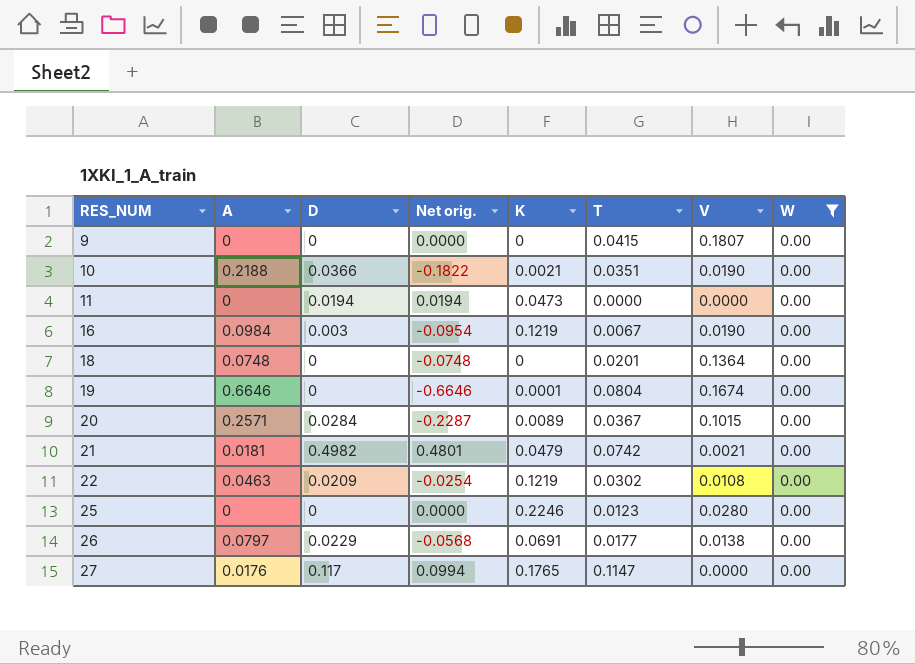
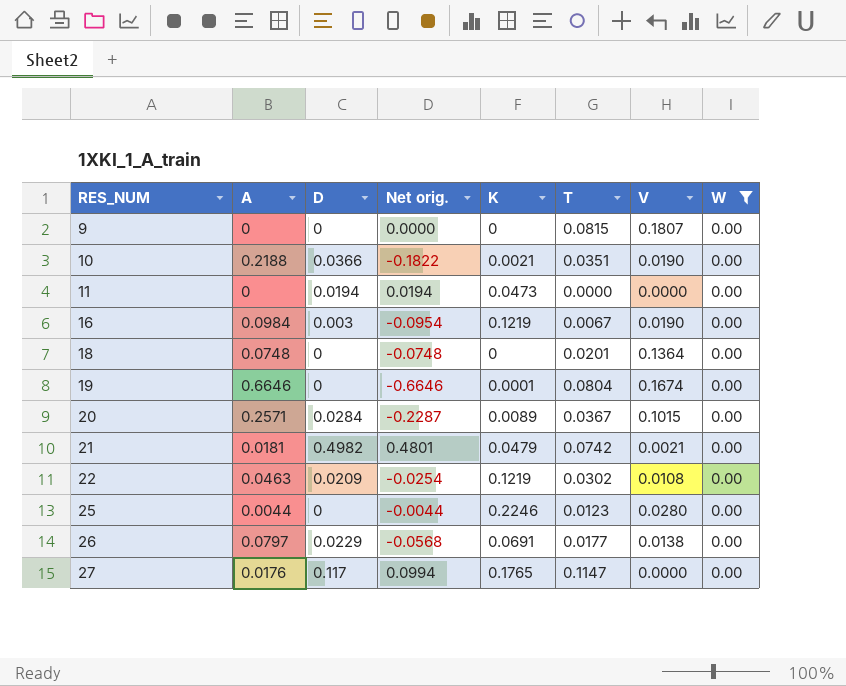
9 | T: 0.0415 -> 0.0815
25 | A: 0 -> 0.0044
25 | Net orig.: 0.0000 -> -0.0044

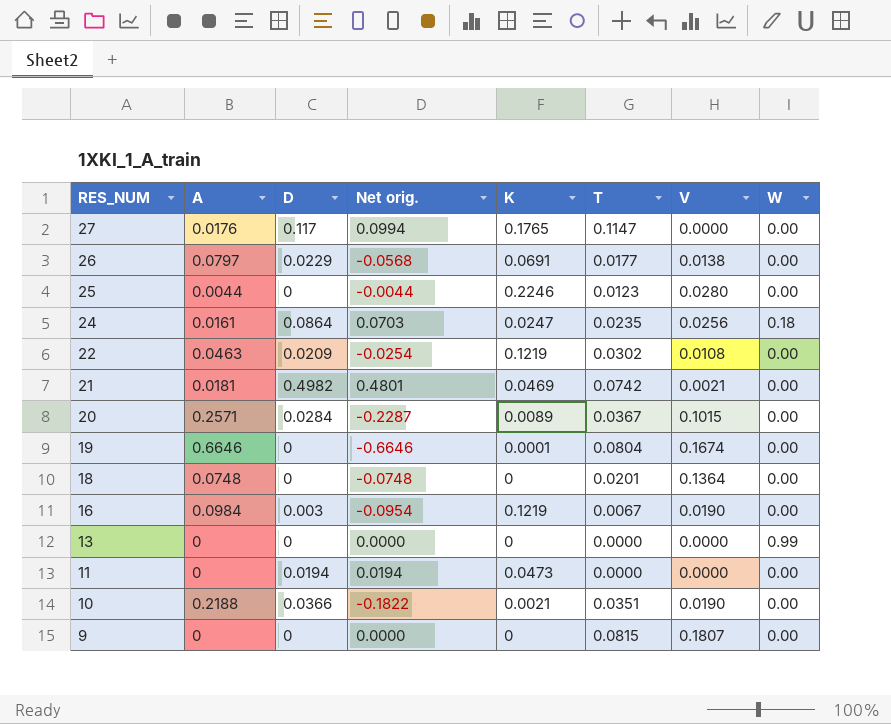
filter: W = 0.00 -> none
row order: RES_NUM ascending -> RES_NUM descending
21 | K: 0.0479 -> 0.0469

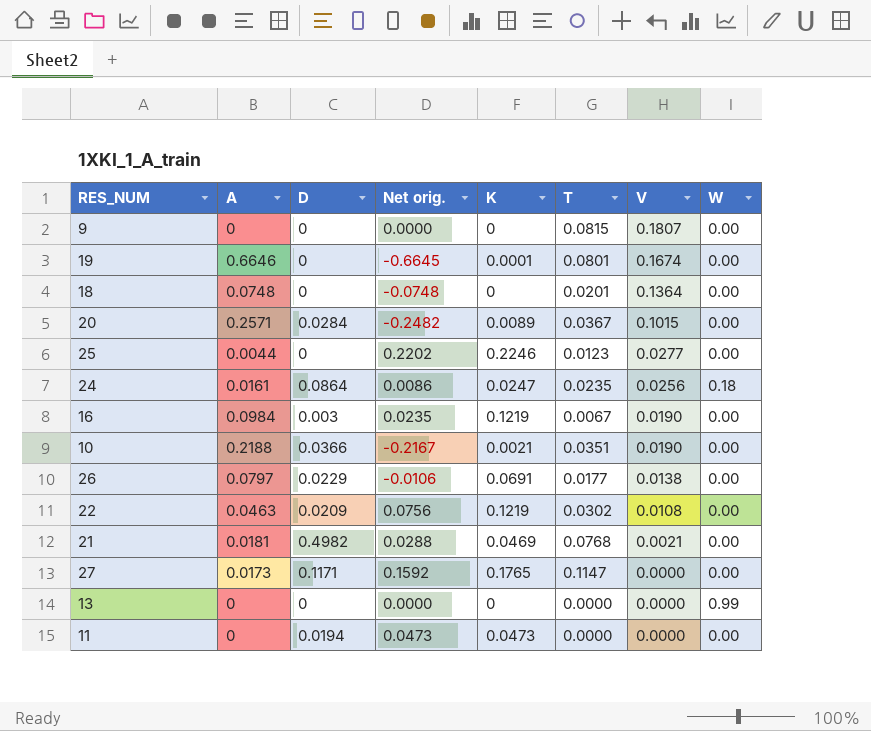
row order: RES_NUM descending -> V descending
column Net orig. | formula: [D] - [A] -> [K] - [A]
19 | T: 0.0804 -> 0.0801
25 | V: 0.0280 -> 0.0277
21 | T: 0.0742 -> 0.0768
27 | A: 0.0176 -> 0.0173
27 | D: 0.117 -> 0.1171

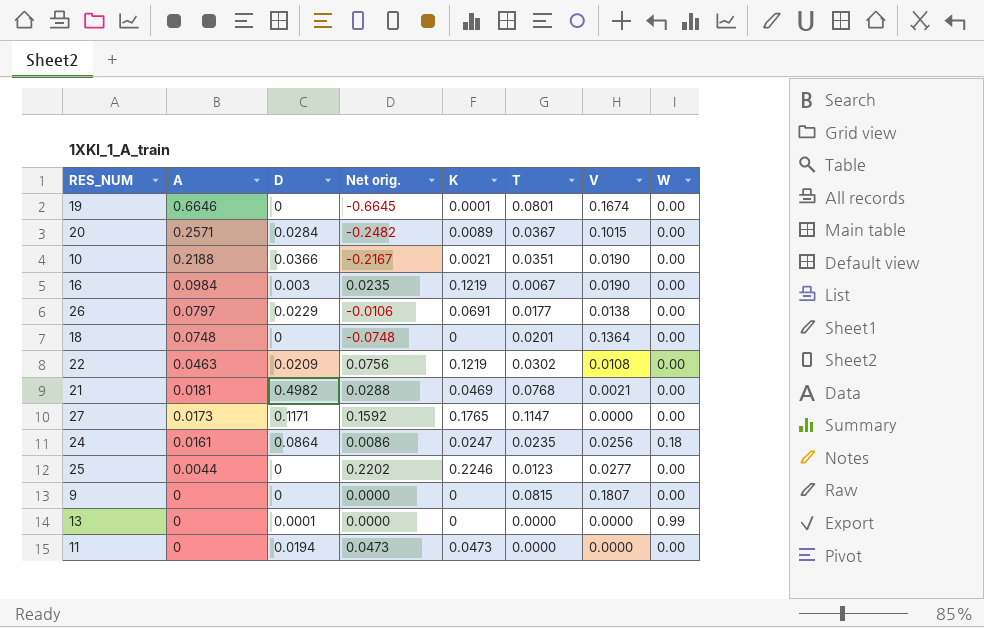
row order: V descending -> A descending
13 | D: 0 -> 0.0001

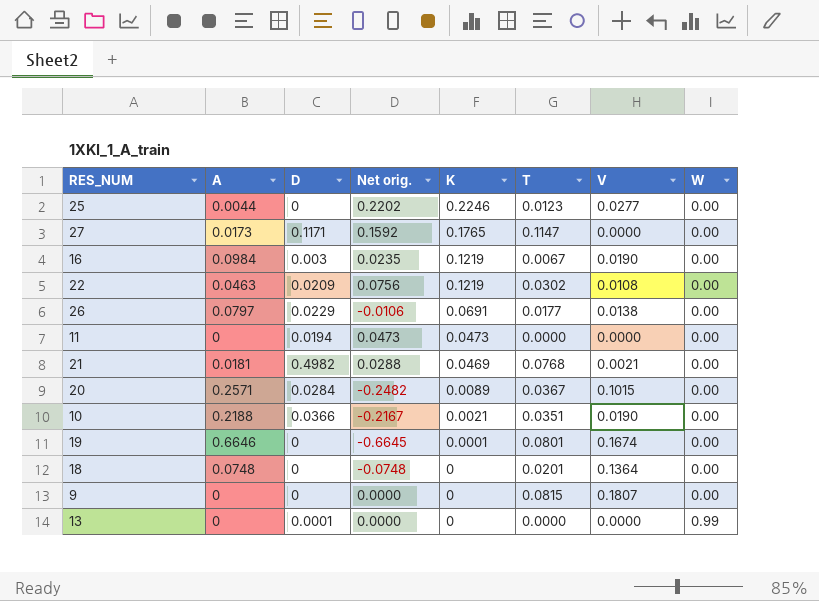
row order: A descending -> K descending
row 24: 0.0161 | 0.0864 | 0.0086 | 0.0247 | 0.0235 | 0.0256 | 0.18 -> none

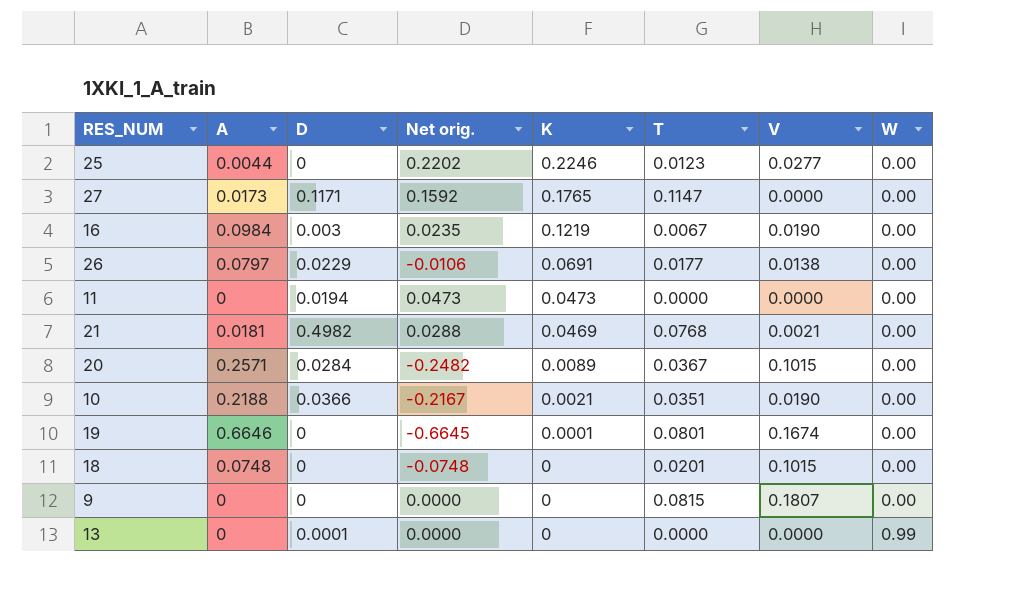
row 22: 0.0463 | 0.0209 | 0.0756 | 0.1219 | 0.0302 | 0.0108 | 0.00 -> none
18 | V: 0.1364 -> 0.1015

